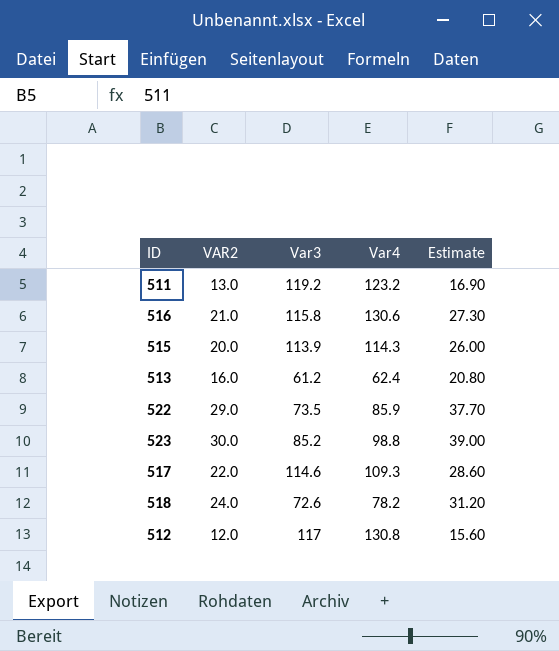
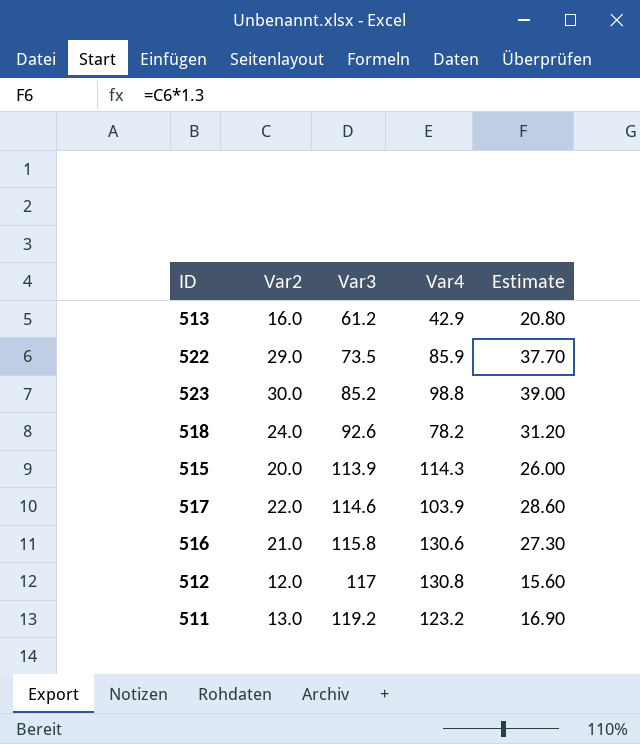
row order: none -> Var3 ascending
column name: VAR2 -> Var2
513 | Var4: 62.4 -> 42.9
518 | Var3: 72.6 -> 92.6
517 | Var4: 109.3 -> 103.9

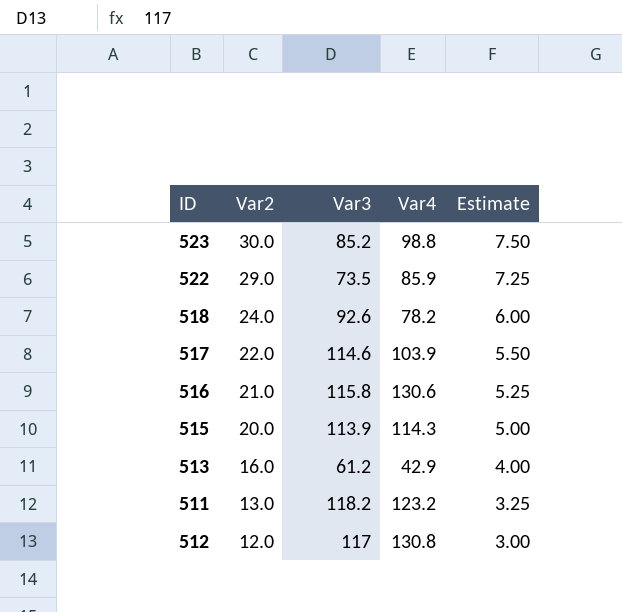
row order: Var3 ascending -> Var2 descending
column Estimate | formula: [Var2] * 1.3 -> [Var2] * 0.25
511 | Var3: 119.2 -> 118.2

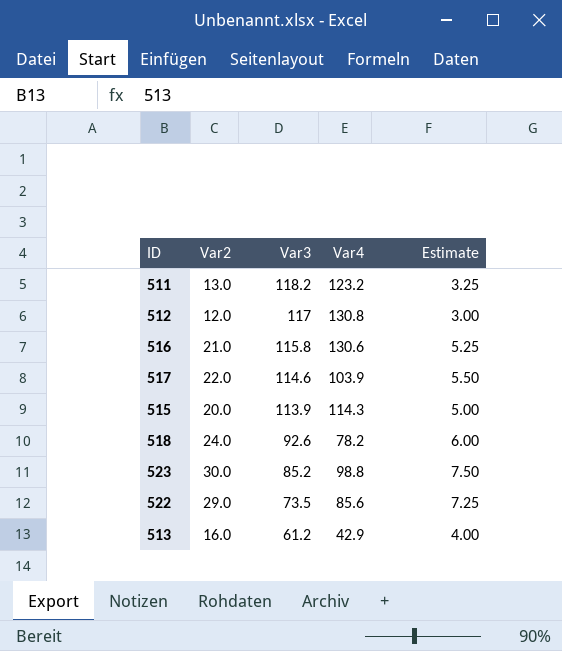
row order: Var2 descending -> Var3 descending
522 | Var4: 85.9 -> 85.6

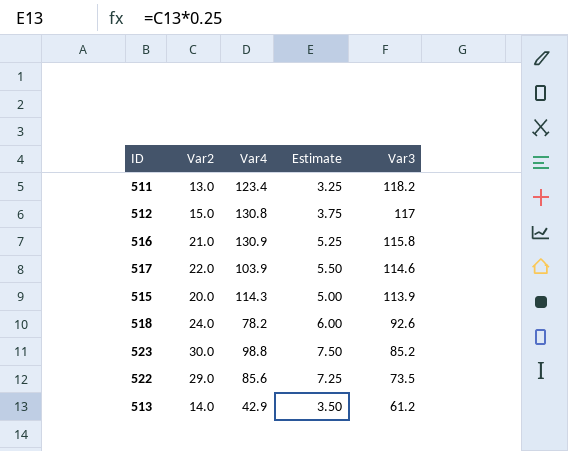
column Var3 | position: 3 -> 5
511 | Var4: 123.2 -> 123.4
512 | Var2: 12.0 -> 15.0
512 | Estimate: 3.00 -> 3.75
516 | Var4: 130.6 -> 130.9
513 | Var2: 16.0 -> 14.0
513 | Estimate: 4.00 -> 3.50

